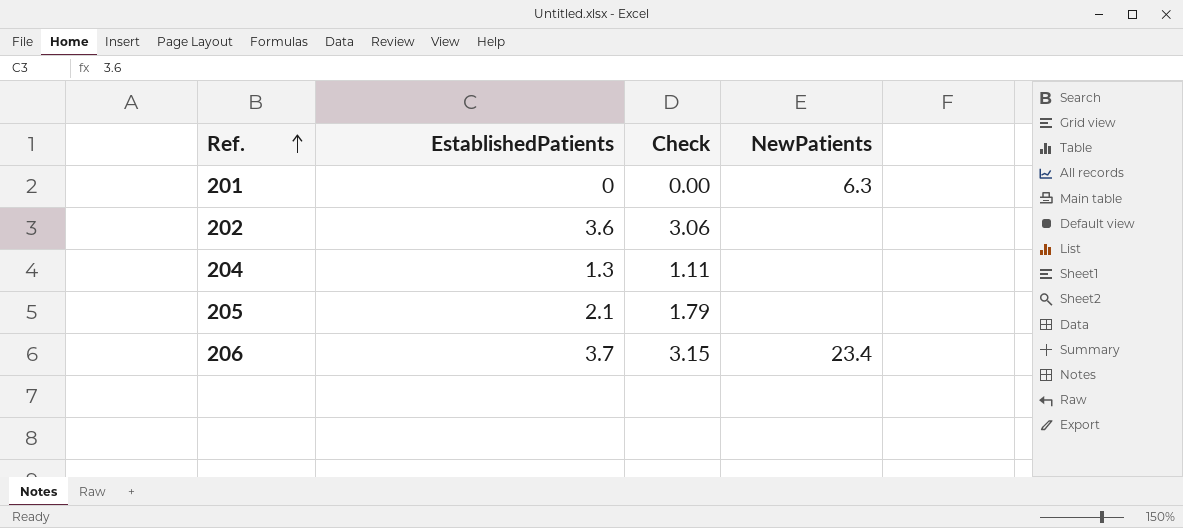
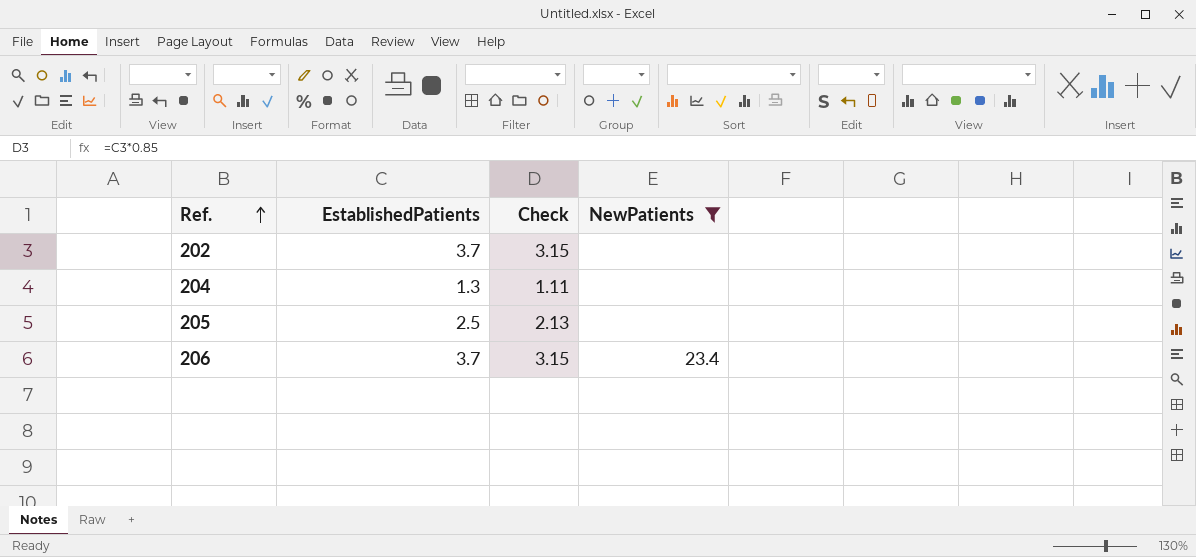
filter: none -> NewPatients != 6.3
202 | EstablishedPatients: 3.6 -> 3.7
202 | Check: 3.06 -> 3.15
205 | EstablishedPatients: 2.1 -> 2.5
205 | Check: 1.79 -> 2.13

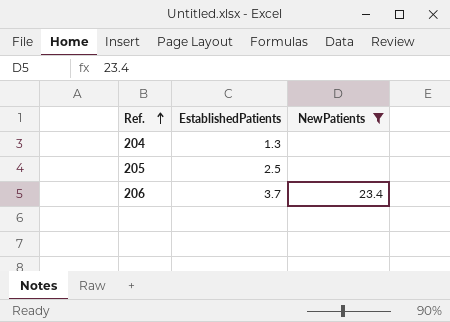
column Check | formula: [EstablishedPatients] * 0.85 -> none
row 202: 3.7 | 3.15 | none -> none

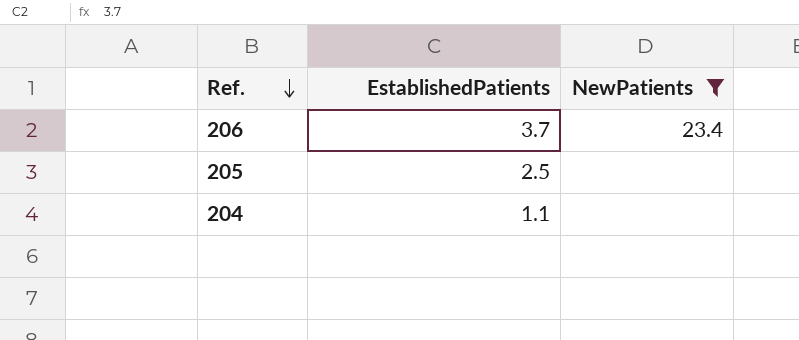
row order: Ref. ascending -> Ref. descending
204 | EstablishedPatients: 1.3 -> 1.1

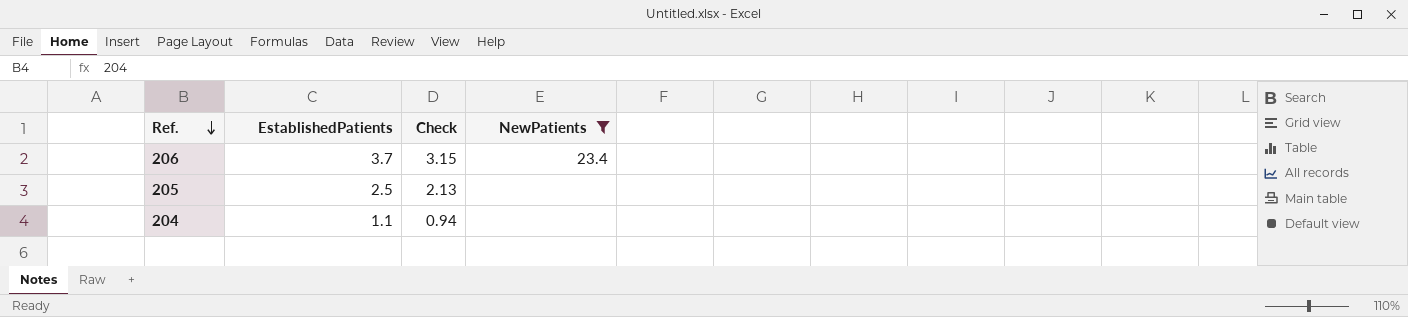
column Check | formula: none -> [EstablishedPatients] * 0.85

